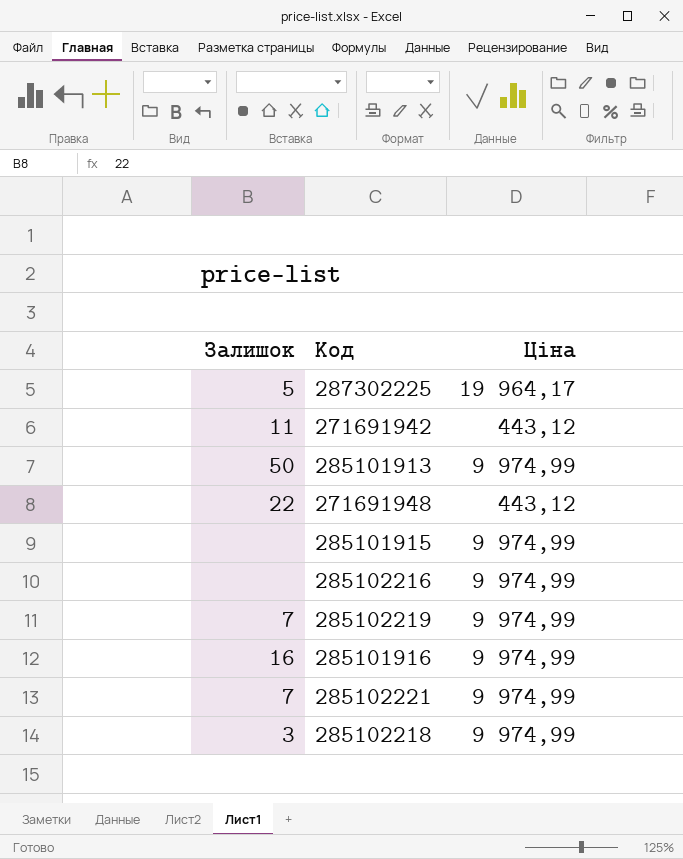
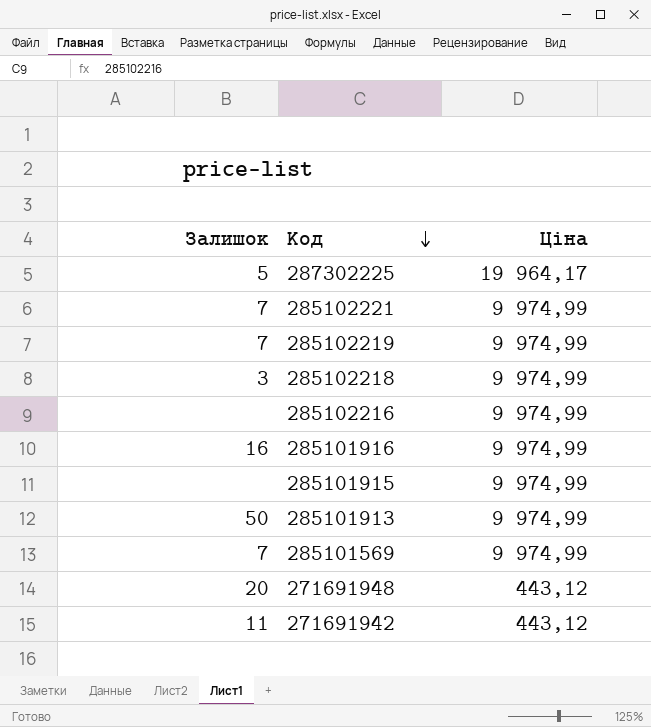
row order: none -> Код descending
row 285101569: none -> 7 | 9 974,99
271691948 | Залишок: 22 -> 20

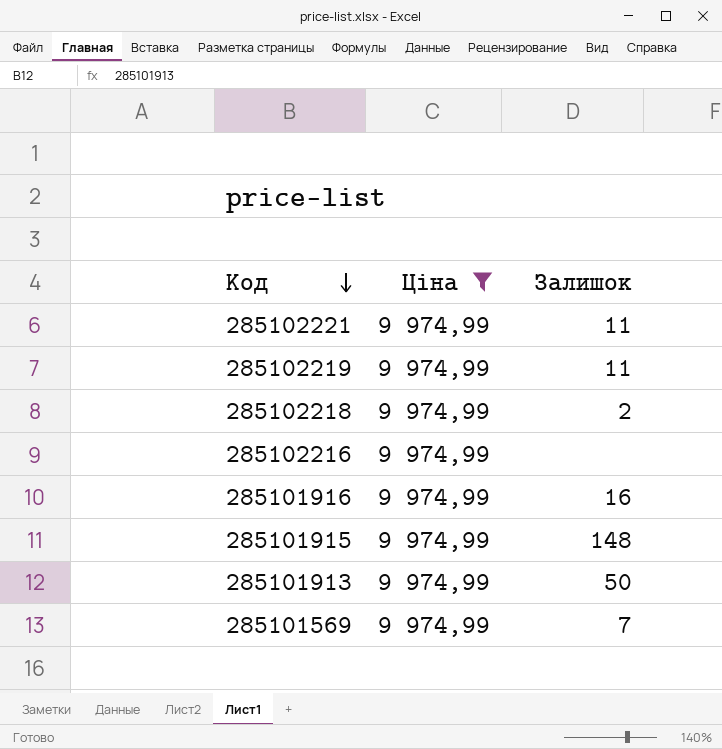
filter: none -> Ціна = 9 974,99
column Залишок | position: 1 -> 3
285102221 | Залишок: 7 -> 11
285102219 | Залишок: 7 -> 11
285102218 | Залишок: 3 -> 2
285101915 | Залишок: none -> 148

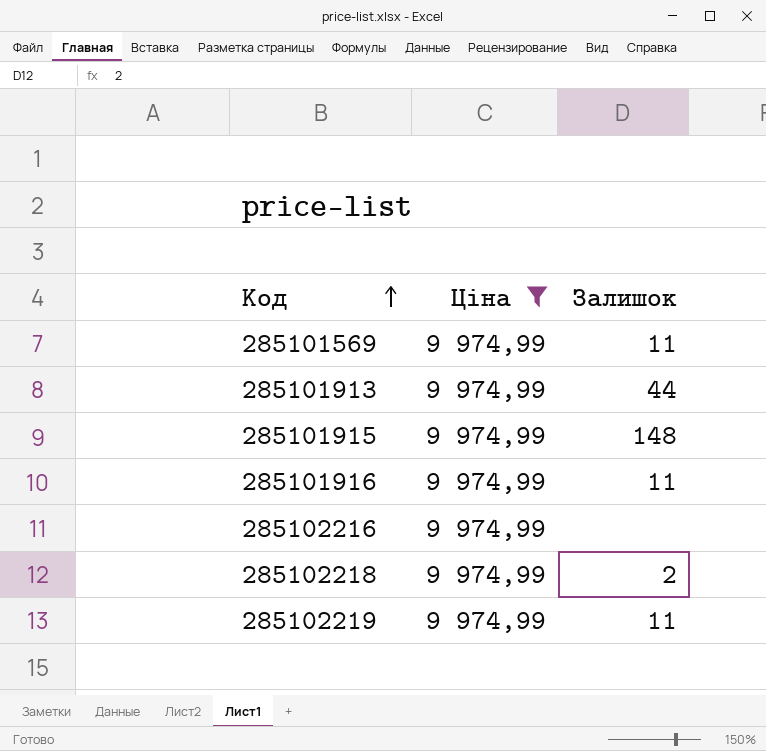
row order: Код descending -> Код ascending
row 285102221: 9 974,99 | 11 -> none
285101569 | Залишок: 7 -> 11
285101913 | Залишок: 50 -> 44
285101916 | Залишок: 16 -> 11

